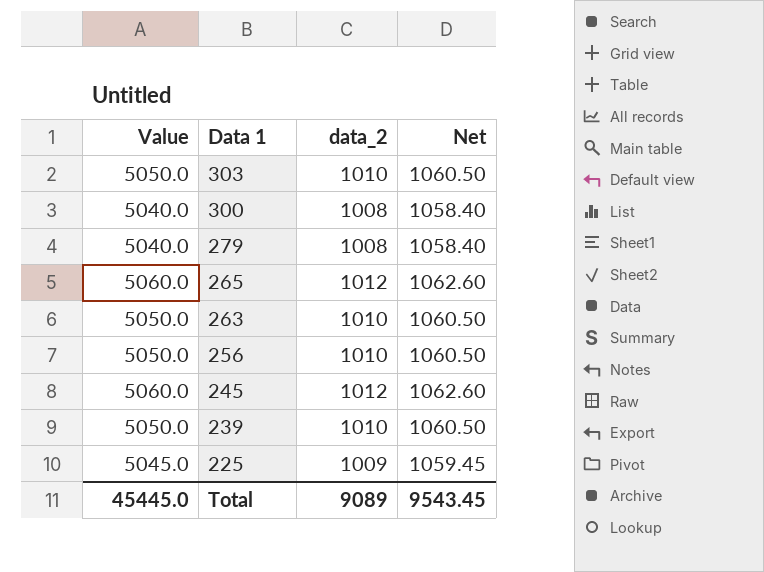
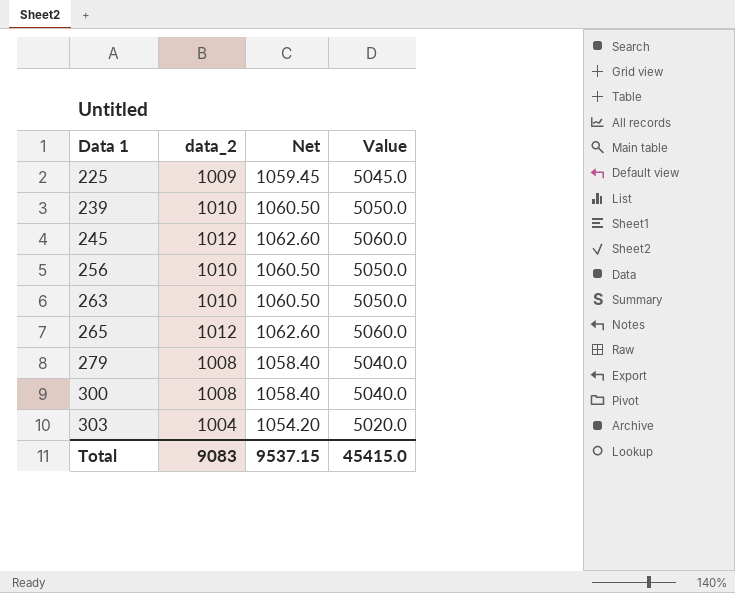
row order: Data 1 descending -> Data 1 ascending
column Value | position: 1 -> 4
303 | data_2: 1010 -> 1004
303 | Net: 1060.50 -> 1054.20
303 | Value: 5050.0 -> 5020.0
Total | data_2: 9089 -> 9083
Total | Net: 9543.45 -> 9537.15
Total | Value: 45445.0 -> 45415.0

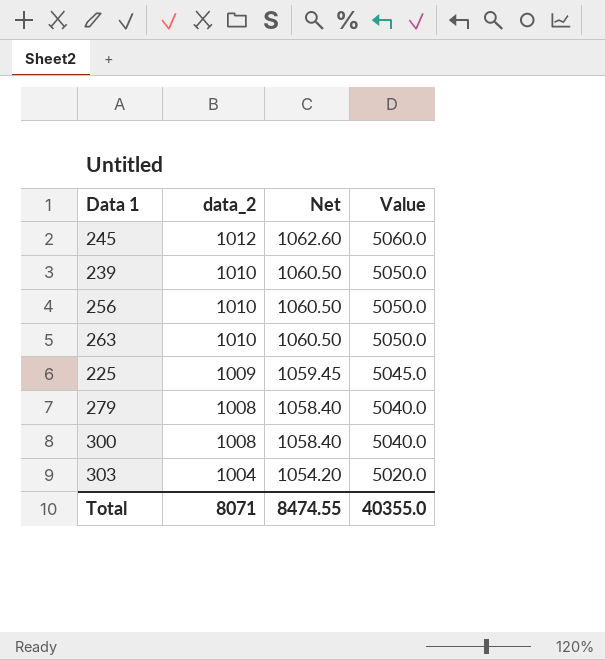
row order: Data 1 ascending -> data_2 descending
row 265: 1012 | 1062.60 | 5060.0 -> none
Total | data_2: 9083 -> 8071
Total | Net: 9537.15 -> 8474.55
Total | Value: 45415.0 -> 40355.0

